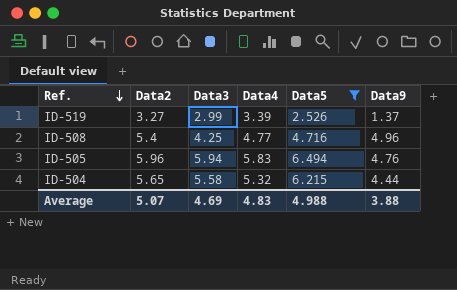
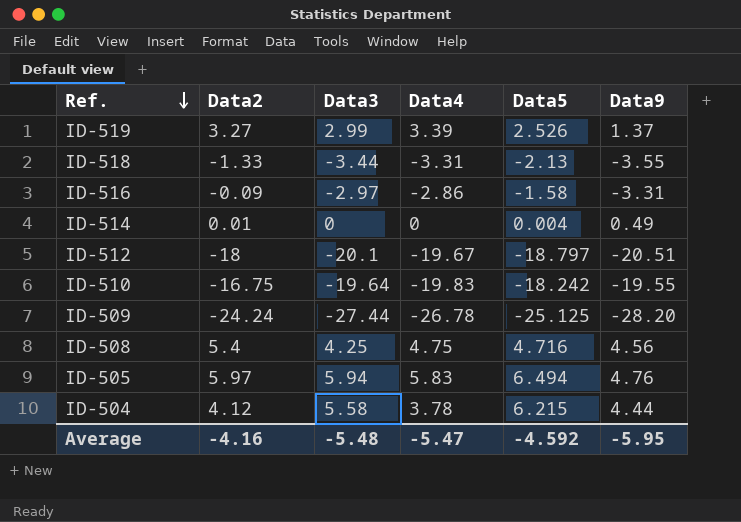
filter: Data5 >= 2.526 -> none
ID-508 | Data4: 4.77 -> 4.75
ID-508 | Data9: 4.96 -> 4.56
ID-505 | Data2: 5.96 -> 5.97
ID-504 | Data2: 5.65 -> 4.12
ID-504 | Data4: 5.32 -> 3.78
Average | Data2: 5.07 -> -4.16
Average | Data3: 4.69 -> -5.48
Average | Data4: 4.83 -> -5.47
Average | Data5: 4.988 -> -4.592
Average | Data9: 3.88 -> -5.95

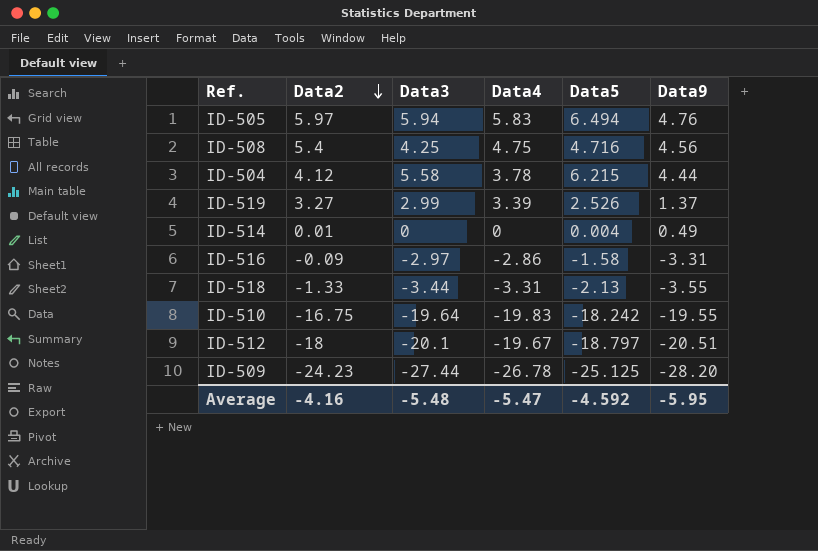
row order: Ref. descending -> Data2 descending
ID-509 | Data2: -24.24 -> -24.23

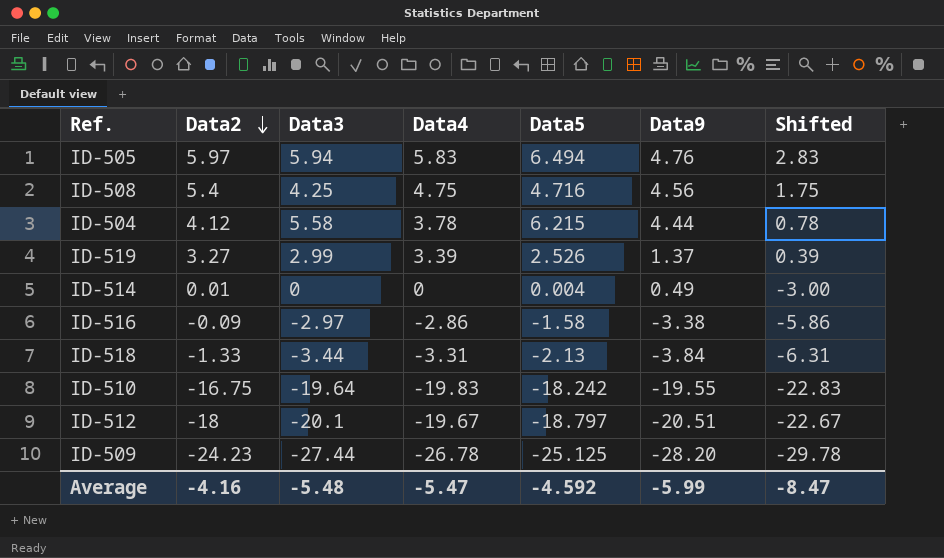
column Shifted | formula: none -> [Data4] - 3
ID-516 | Data9: -3.31 -> -3.38
ID-518 | Data9: -3.55 -> -3.84
Average | Data9: -5.95 -> -5.99

